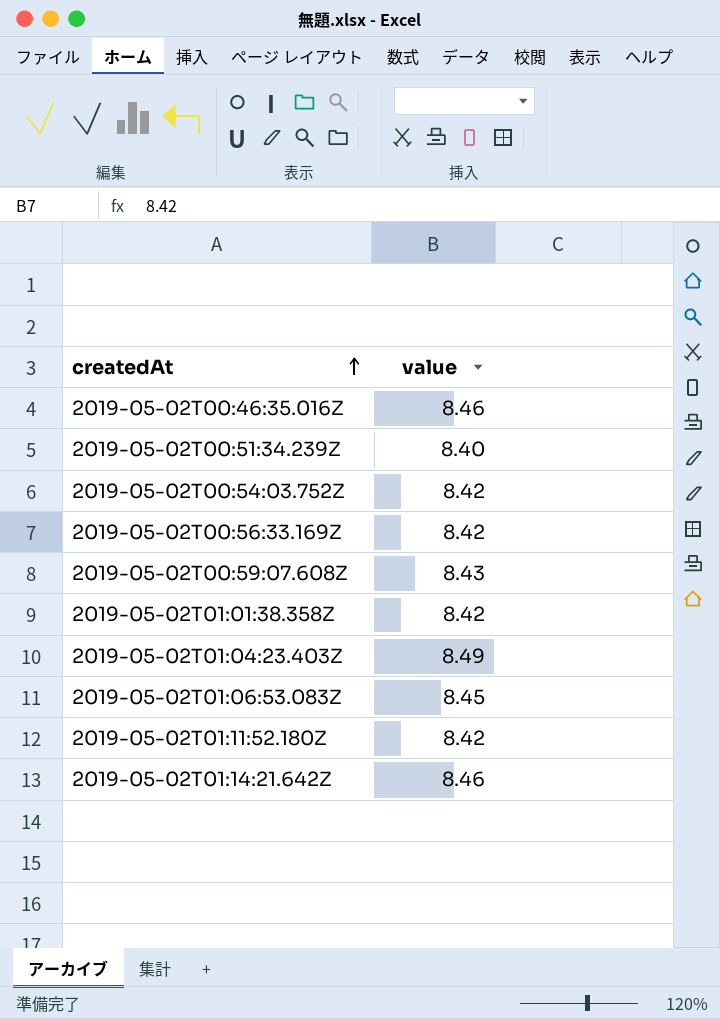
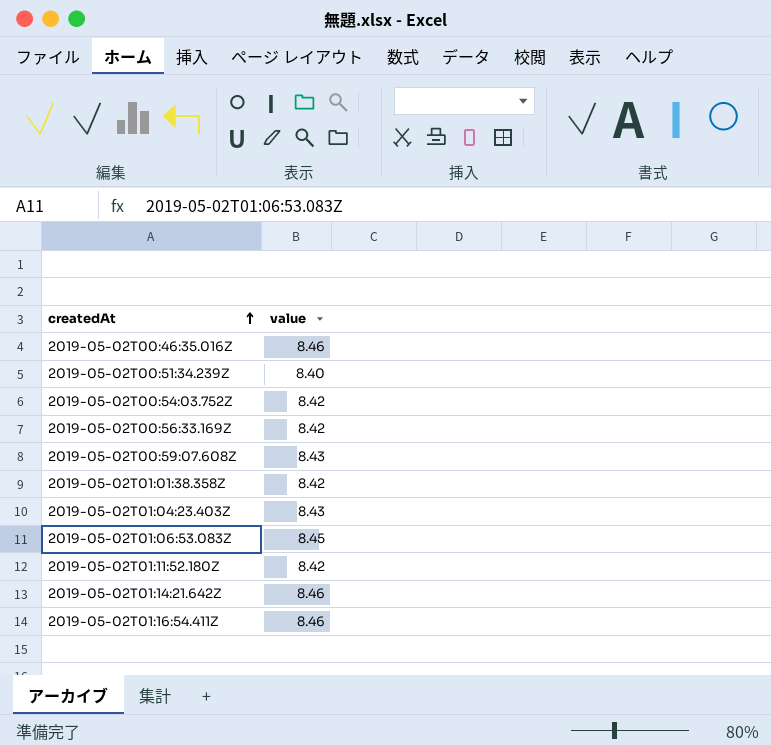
2019-05-02T01:04:23.403Z | value: 8.49 -> 8.43
row 2019-05-02T01:16:54.411Z: none -> 8.46

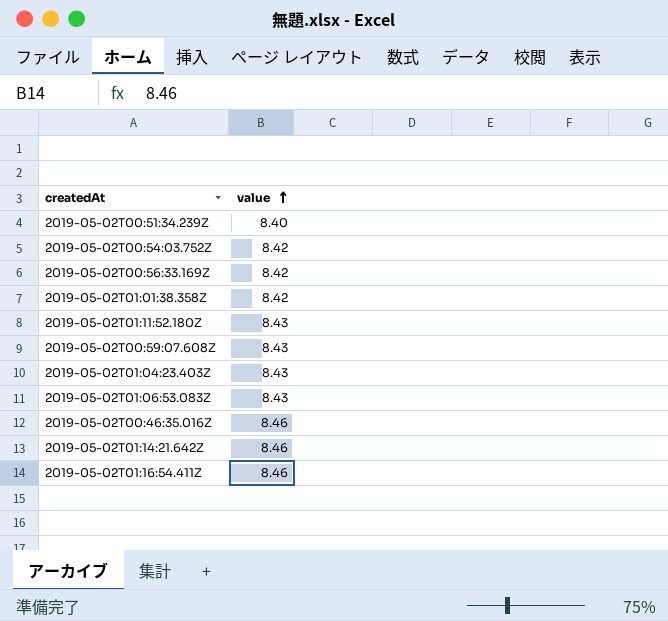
row order: createdAt ascending -> value ascending
2019-05-02T01:11:52.180Z | value: 8.42 -> 8.43
2019-05-02T01:06:53.083Z | value: 8.45 -> 8.43

